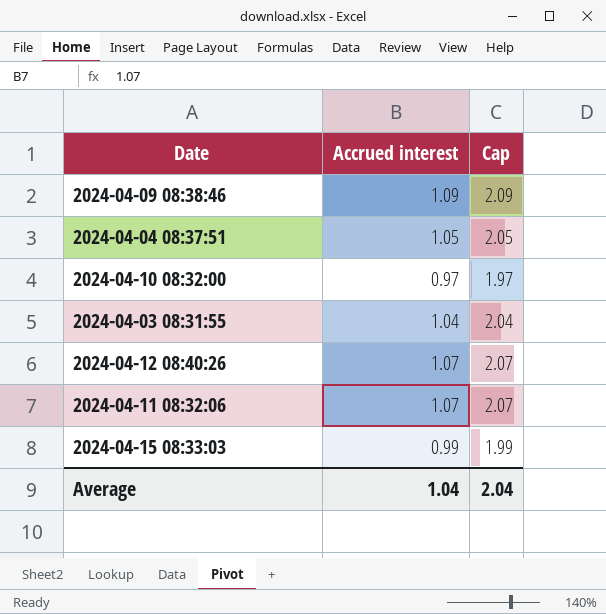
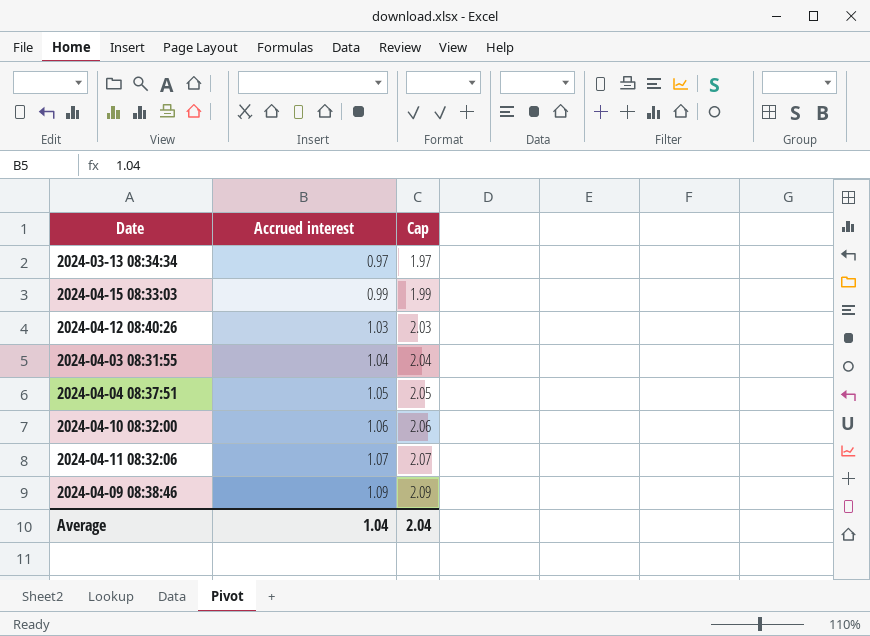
row order: none -> Accrued interest ascending
row 2024-03-13 08:34:34: none -> 0.97 | 1.97
2024-04-12 08:40:26 | Accrued interest: 1.07 -> 1.03
2024-04-12 08:40:26 | Cap: 2.07 -> 2.03
2024-04-10 08:32:00 | Accrued interest: 0.97 -> 1.06
2024-04-10 08:32:00 | Cap: 1.97 -> 2.06

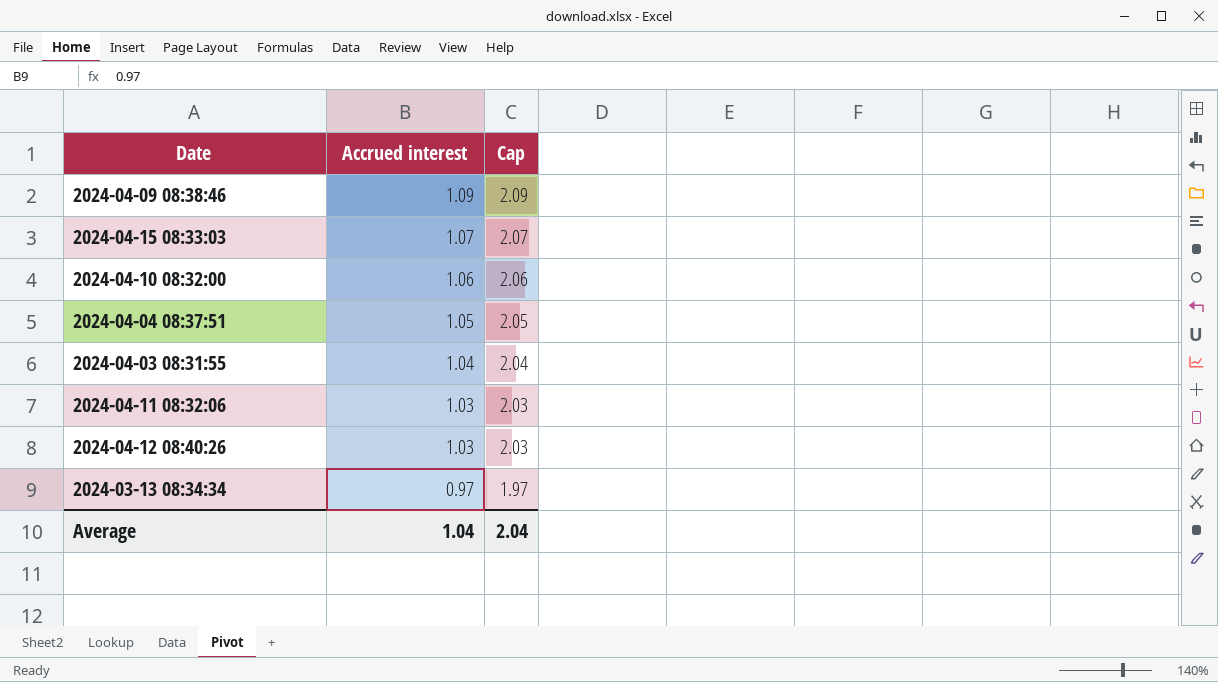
row order: Accrued interest ascending -> Accrued interest descending
2024-04-15 08:33:03 | Accrued interest: 0.99 -> 1.07
2024-04-15 08:33:03 | Cap: 1.99 -> 2.07
2024-04-11 08:32:06 | Accrued interest: 1.07 -> 1.03
2024-04-11 08:32:06 | Cap: 2.07 -> 2.03

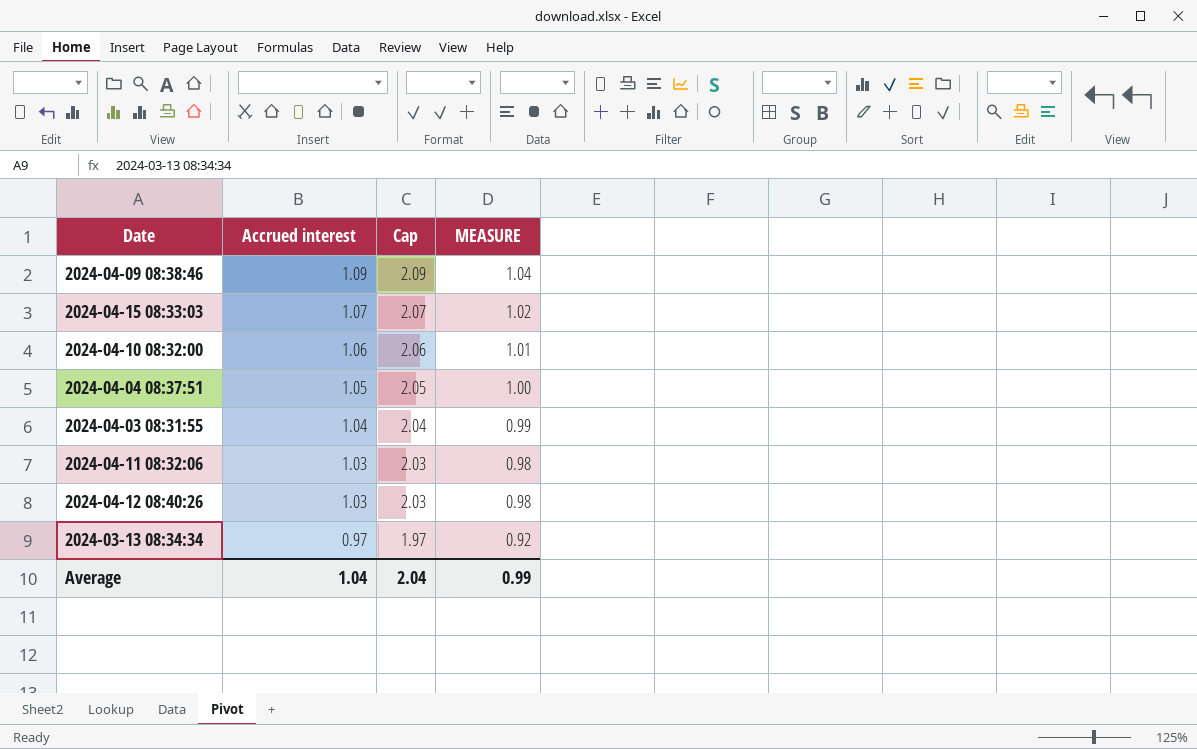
column MEASURE | formula: none -> [Accrued interest] * 0.95

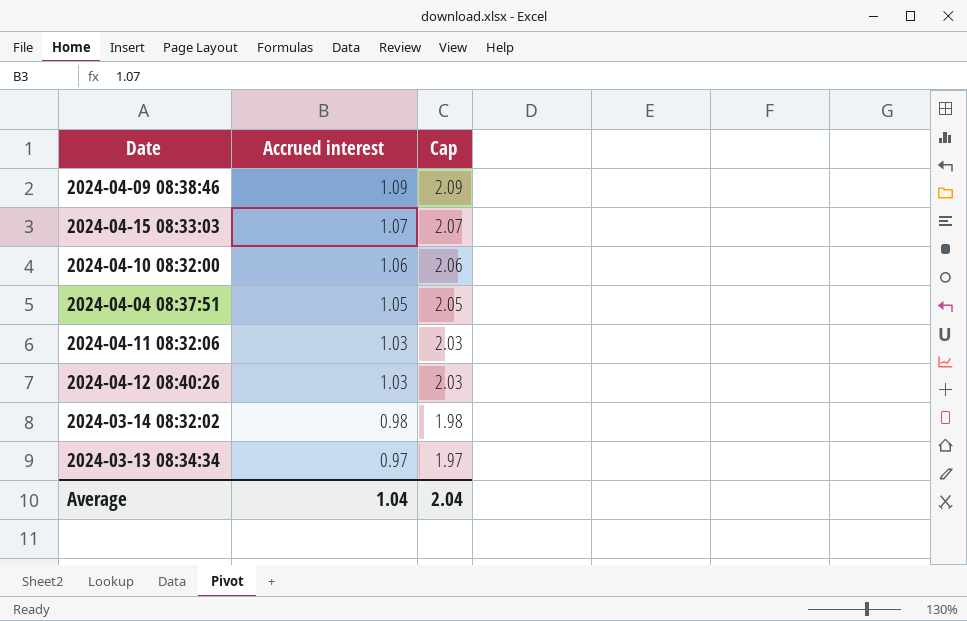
column MEASURE | formula: [Accrued interest] * 0.95 -> none
row 2024-04-03 08:31:55: 1.04 | 2.04 | 0.99 -> none
row 2024-03-14 08:32:02: none -> 0.98 | 1.98

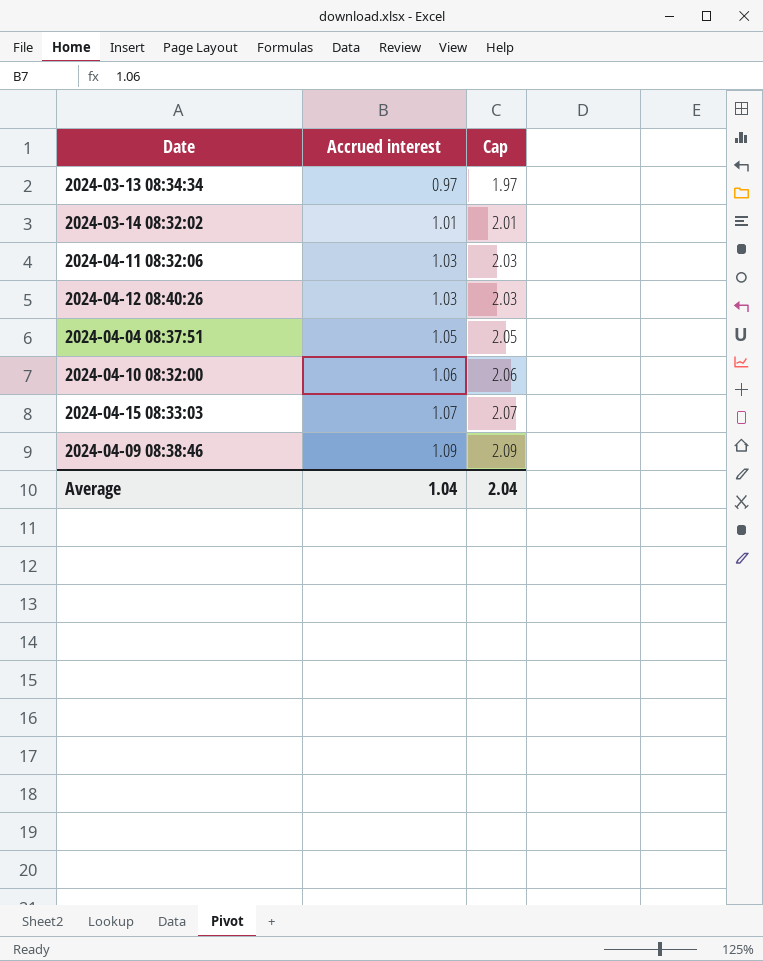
row order: Accrued interest descending -> Accrued interest ascending
2024-03-14 08:32:02 | Accrued interest: 0.98 -> 1.01
2024-03-14 08:32:02 | Cap: 1.98 -> 2.01

